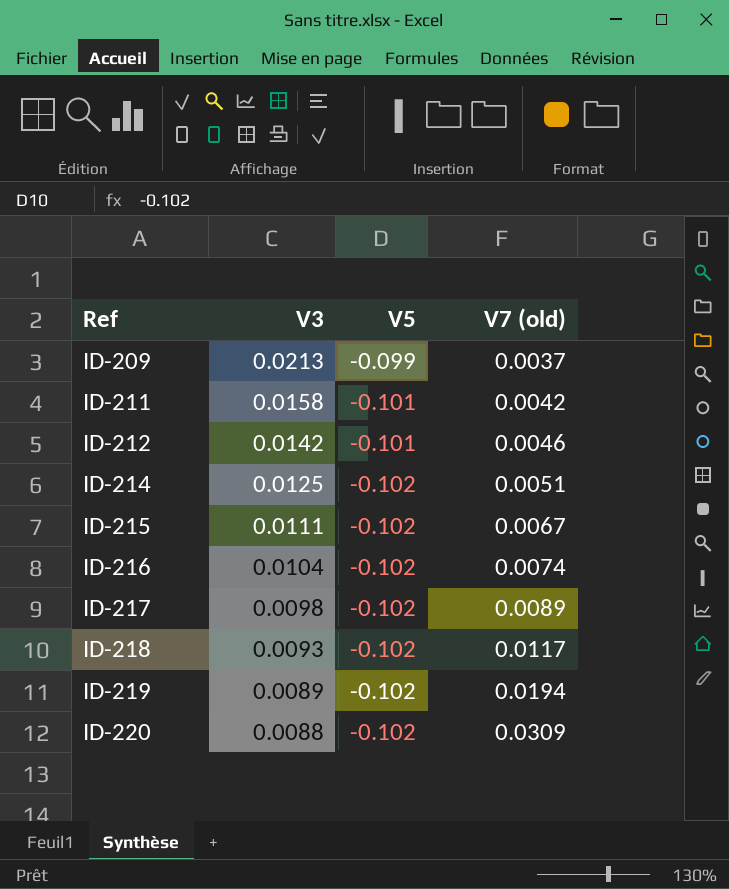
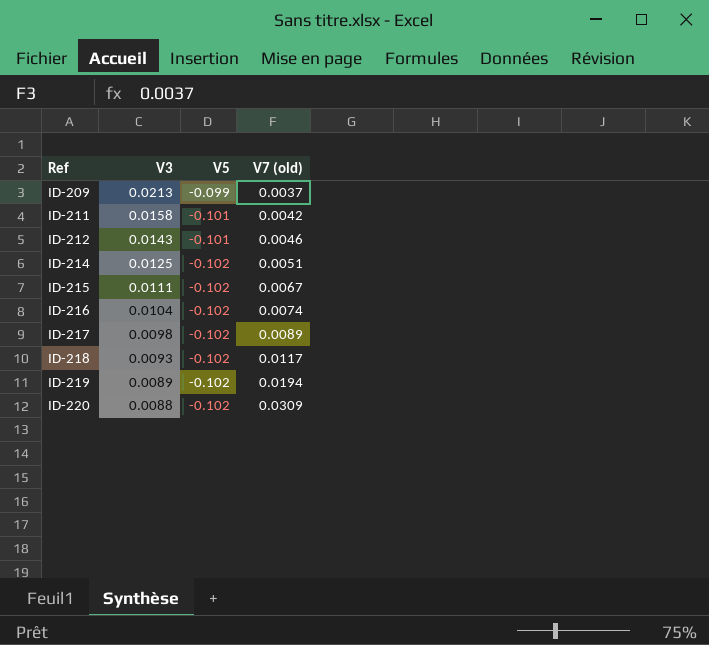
ID-212 | V3: 0.0142 -> 0.0143

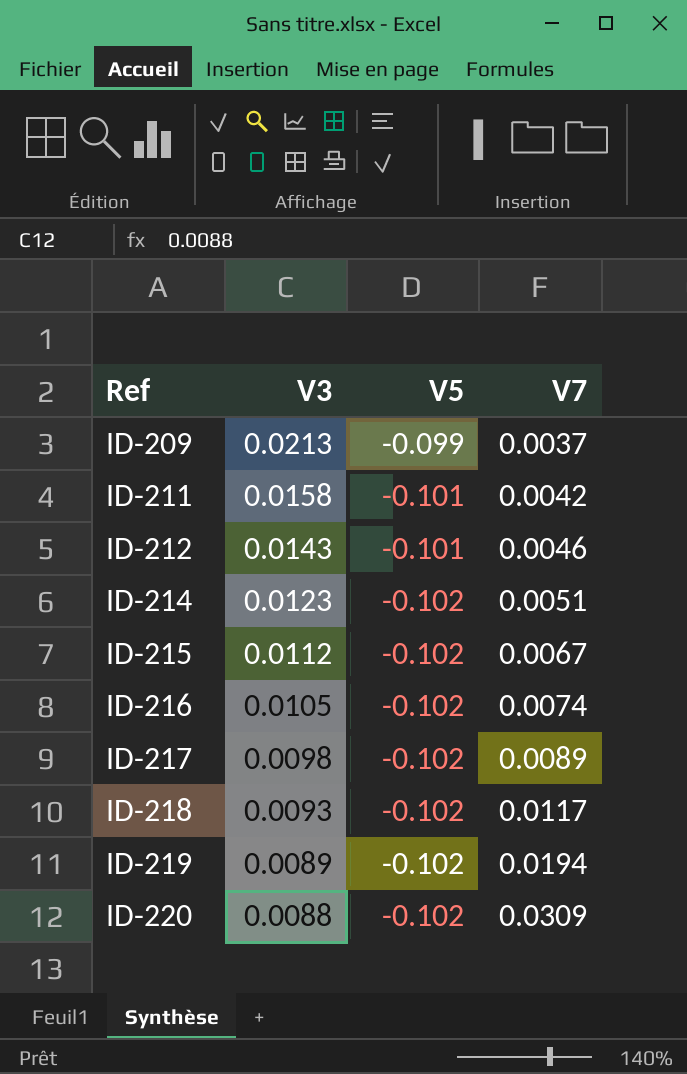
column name: V7 (old) -> V7
ID-214 | V3: 0.0125 -> 0.0123
ID-215 | V3: 0.0111 -> 0.0112
ID-216 | V3: 0.0104 -> 0.0105

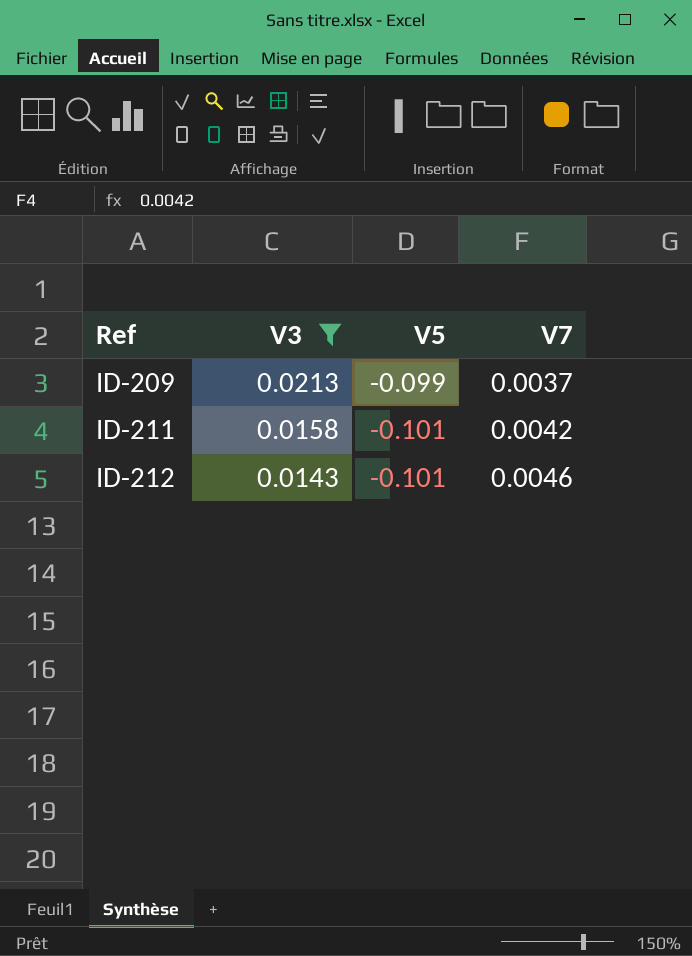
filter: none -> V3 >= 0.0143

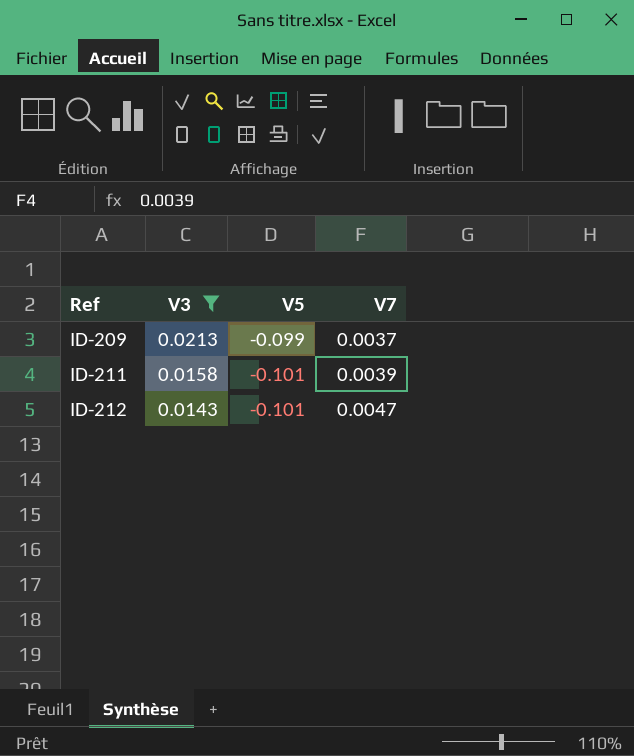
ID-211 | V7: 0.0042 -> 0.0039
ID-212 | V7: 0.0046 -> 0.0047

